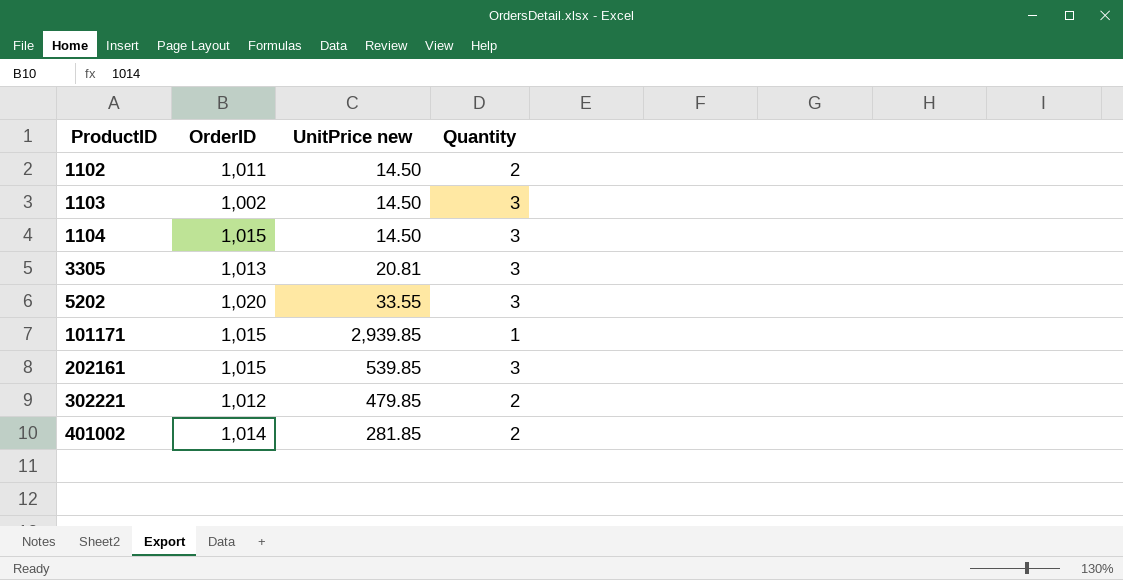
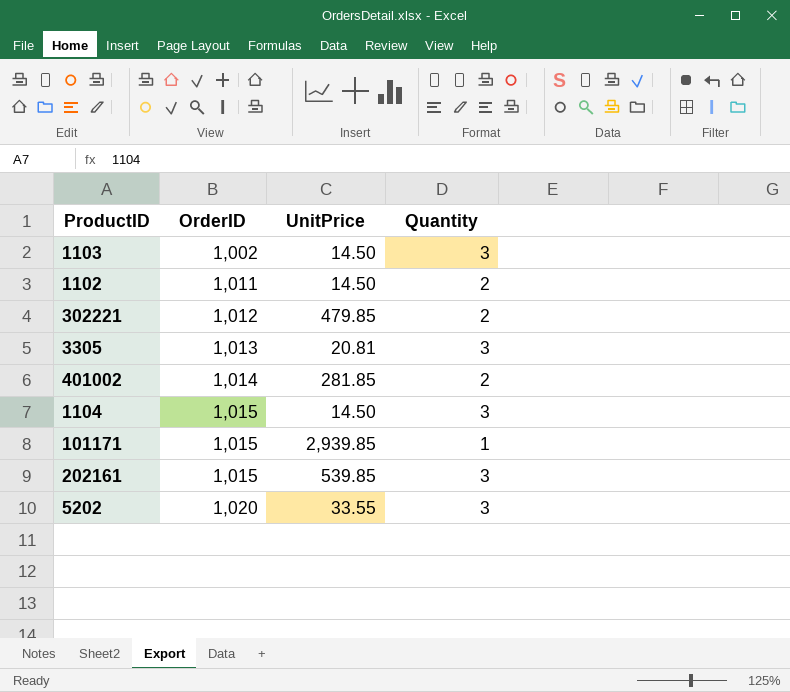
row order: ProductID ascending -> OrderID ascending
column name: UnitPrice new -> UnitPrice

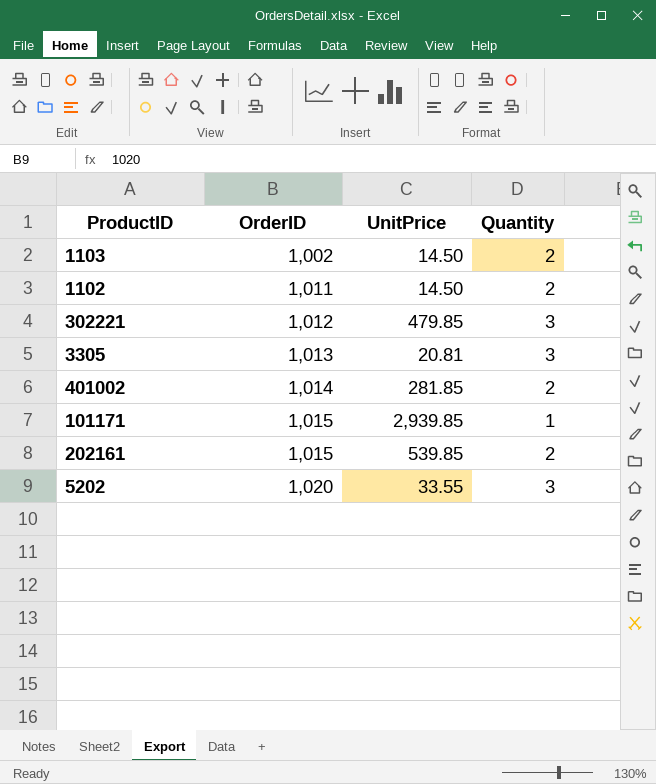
row 1104: 1,015 | 14.50 | 3 -> none
1103 | Quantity: 3 -> 2
302221 | Quantity: 2 -> 3
202161 | Quantity: 3 -> 2

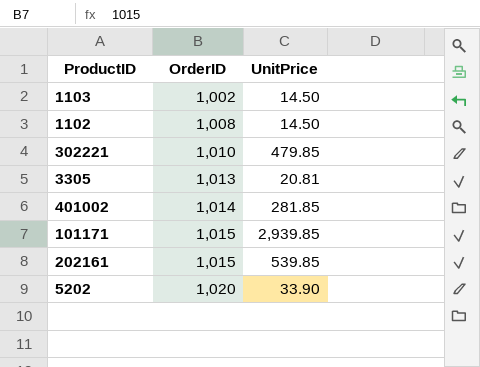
column Quantity | position: 4 -> none
1102 | OrderID: 1,011 -> 1,008
302221 | OrderID: 1,012 -> 1,010
5202 | UnitPrice: 33.55 -> 33.90

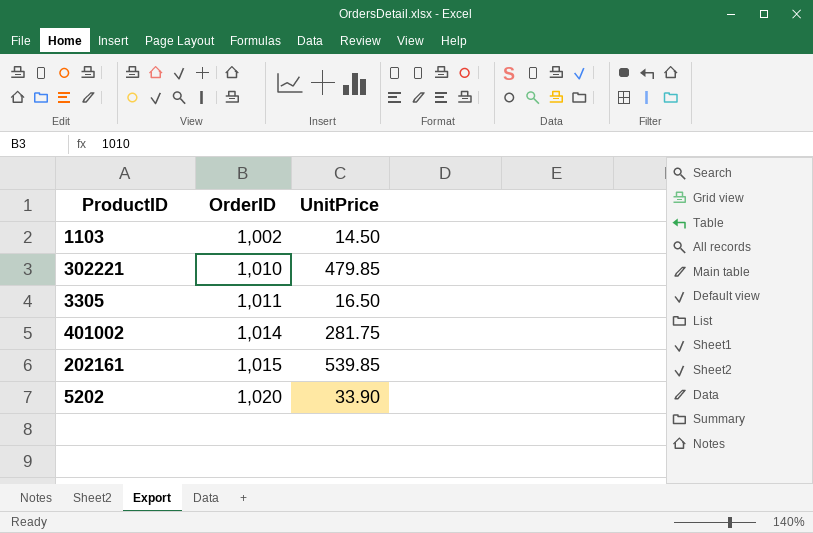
row 1102: 1,008 | 14.50 -> none
row 101171: 1,015 | 2,939.85 -> none
3305 | OrderID: 1,013 -> 1,011
3305 | UnitPrice: 20.81 -> 16.50
401002 | UnitPrice: 281.85 -> 281.75

